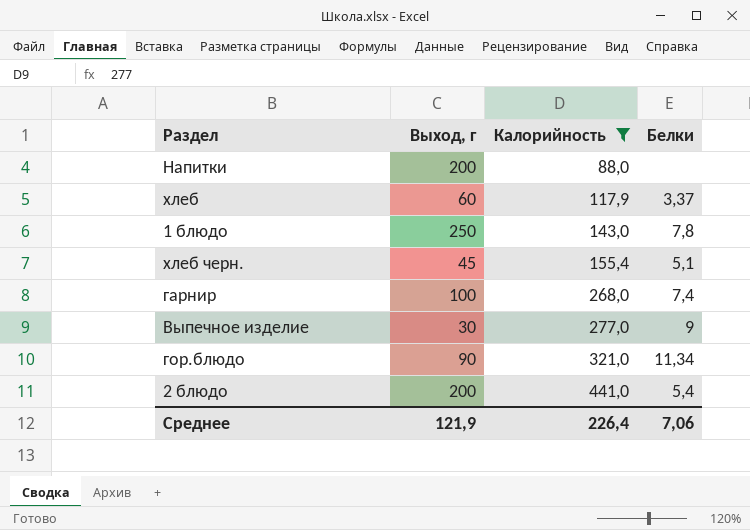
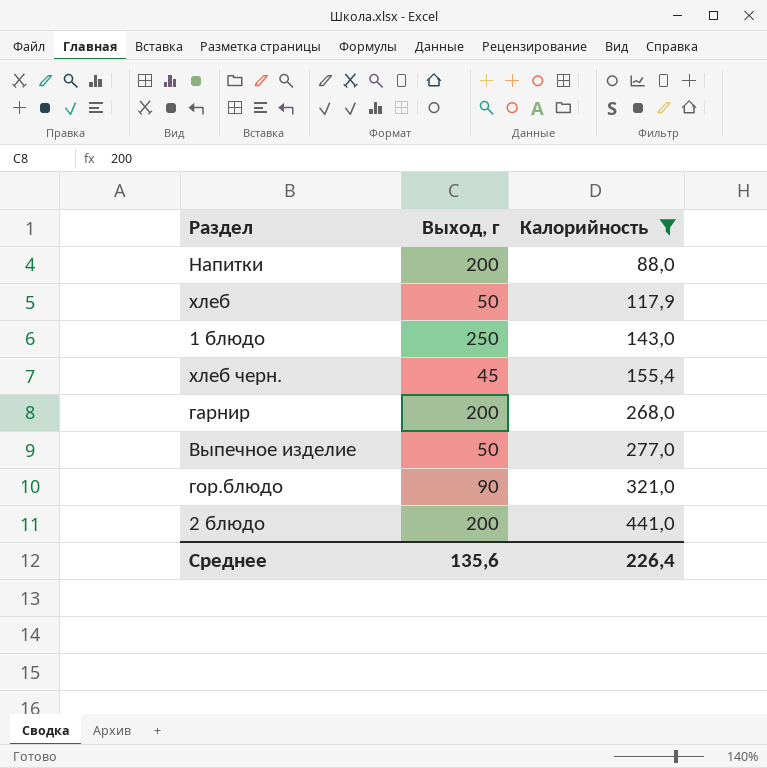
column Белки | position: 4 -> none
хлеб | Выход, г: 60 -> 50
гарнир | Выход, г: 100 -> 200
Выпечное изделие | Выход, г: 30 -> 50
Среднее | Выход, г: 121,9 -> 135,6

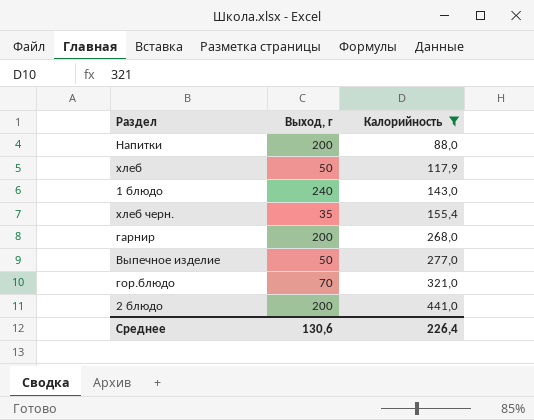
1 блюдо | Выход, г: 250 -> 240
хлеб черн. | Выход, г: 45 -> 35
гор.блюдо | Выход, г: 90 -> 70
Среднее | Выход, г: 135,6 -> 130,6

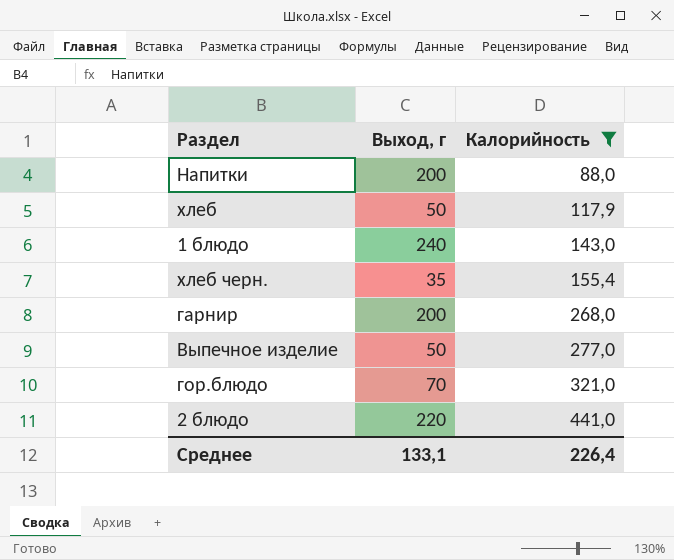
2 блюдо | Выход, г: 200 -> 220
Среднее | Выход, г: 130,6 -> 133,1

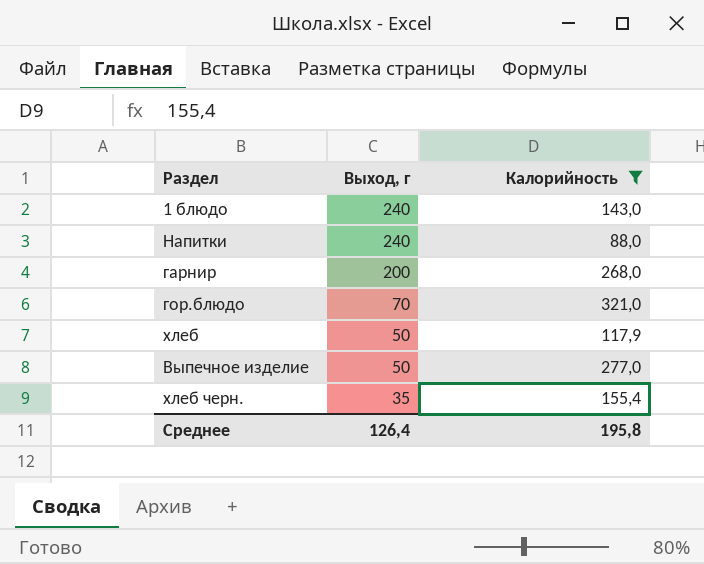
row order: Калорийность ascending -> Выход, г descending
row 2 блюдо: 220 | 441,0 -> none
Напитки | Выход, г: 200 -> 240
Среднее | Выход, г: 133,1 -> 126,4
Среднее | Калорийность: 226,4 -> 195,8

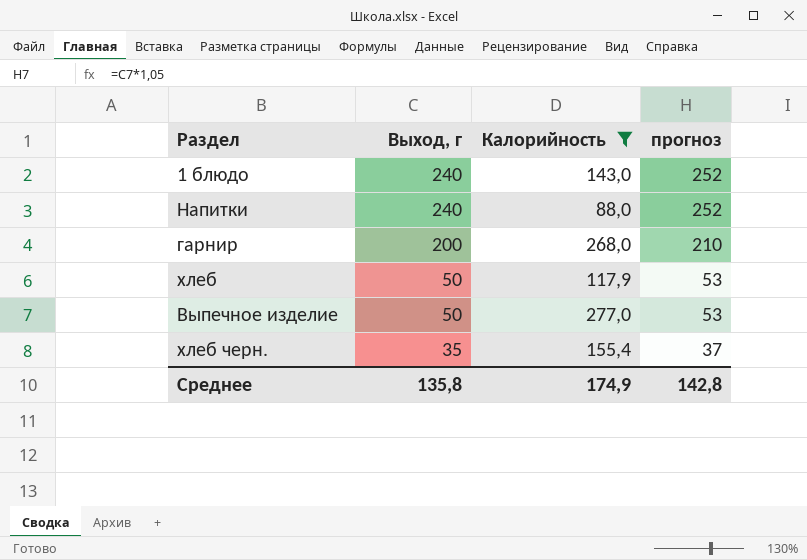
column прогноз | formula: none -> [Выход, г] * 1,05
row гор.блюдо: 70 | 321,0 -> none
Среднее | Выход, г: 126,4 -> 135,8
Среднее | Калорийность: 195,8 -> 174,9

